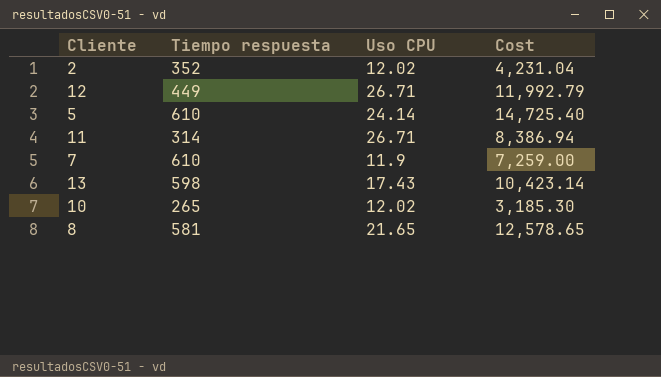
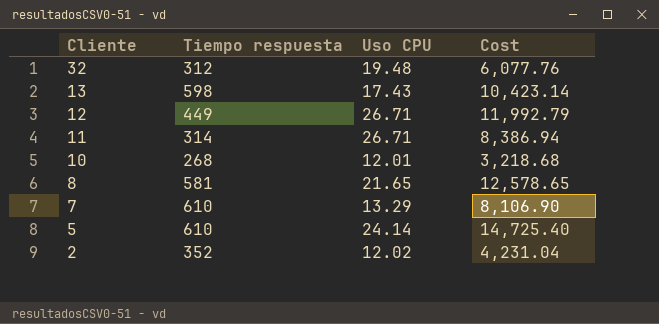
row order: none -> Cliente descending
row 32: none -> 312 | 19.48 | 6,077.76
10 | Tiempo respuesta: 265 -> 268
10 | Uso CPU: 12.02 -> 12.01
10 | Cost: 3,185.30 -> 3,218.68
7 | Uso CPU: 11.9 -> 13.29
7 | Cost: 7,259.00 -> 8,106.90

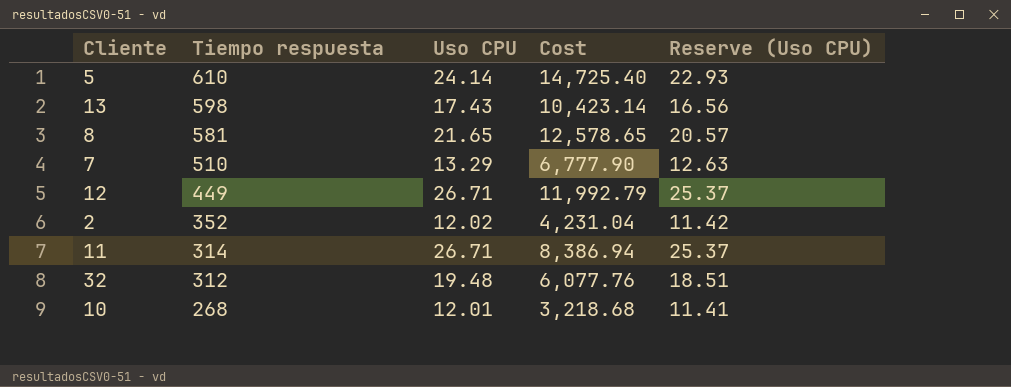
row order: Cliente descending -> Tiempo respuesta descending
column Reserve (Uso CPU) | formula: none -> [Uso CPU] * 0.95
7 | Tiempo respuesta: 610 -> 510
7 | Cost: 8,106.90 -> 6,777.90

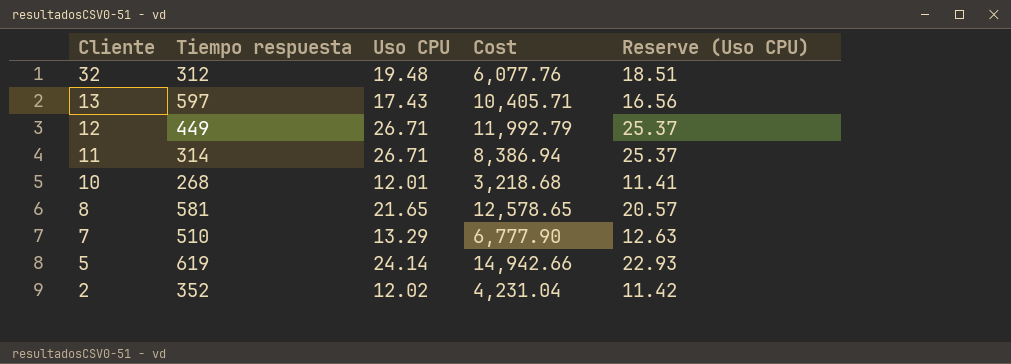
row order: Tiempo respuesta descending -> Cliente descending
13 | Tiempo respuesta: 598 -> 597
13 | Cost: 10,423.14 -> 10,405.71
5 | Tiempo respuesta: 610 -> 619
5 | Cost: 14,725.40 -> 14,942.66

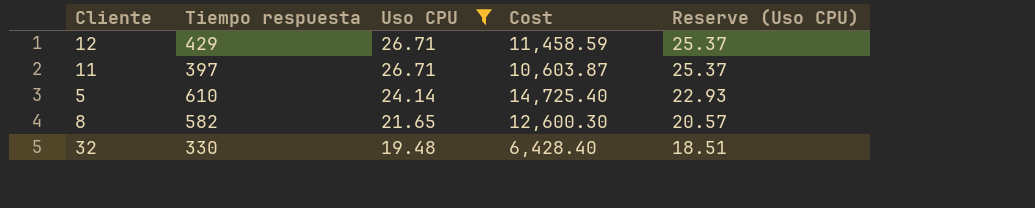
filter: none -> Uso CPU >= 19.48
row order: Cliente descending -> Uso CPU descending
12 | Tiempo respuesta: 449 -> 429
12 | Cost: 11,992.79 -> 11,458.59
11 | Tiempo respuesta: 314 -> 397
11 | Cost: 8,386.94 -> 10,603.87
5 | Tiempo respuesta: 619 -> 610
5 | Cost: 14,942.66 -> 14,725.40
8 | Tiempo respuesta: 581 -> 582
8 | Cost: 12,578.65 -> 12,600.30
32 | Tiempo respuesta: 312 -> 330
32 | Cost: 6,077.76 -> 6,428.40

